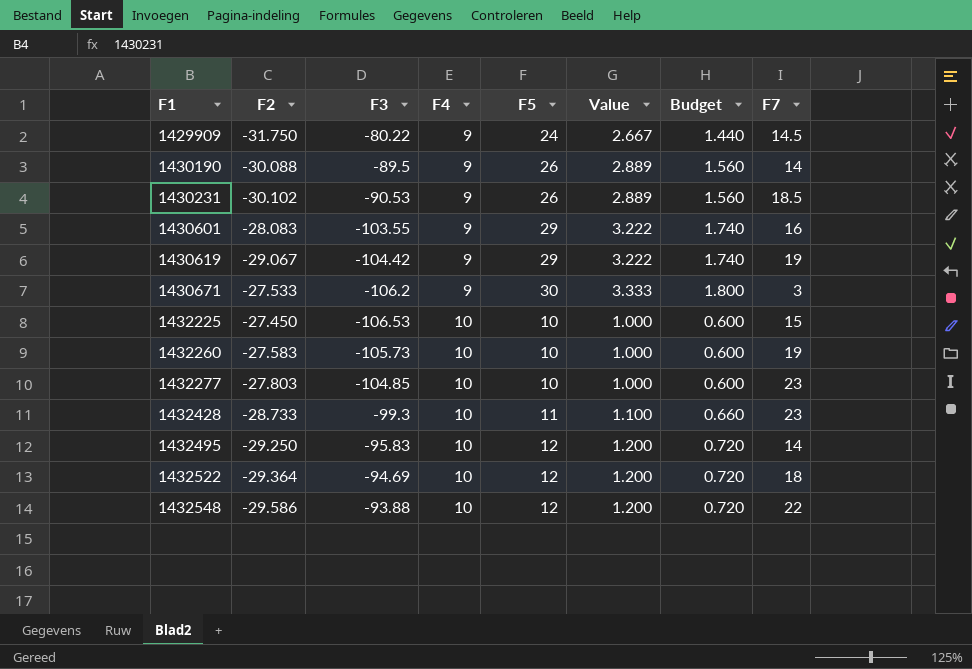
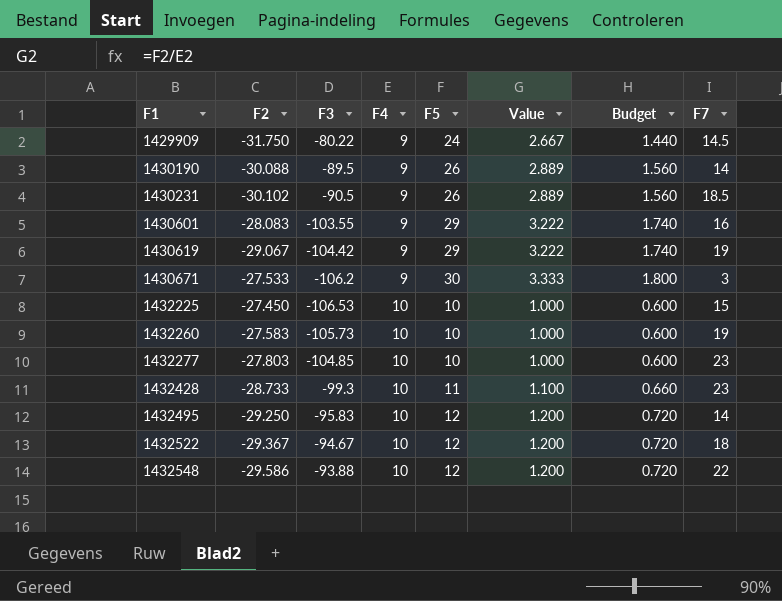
1430231 | F3: -90.53 -> -90.5
1432522 | F2: -29.364 -> -29.367
1432522 | F3: -94.69 -> -94.67

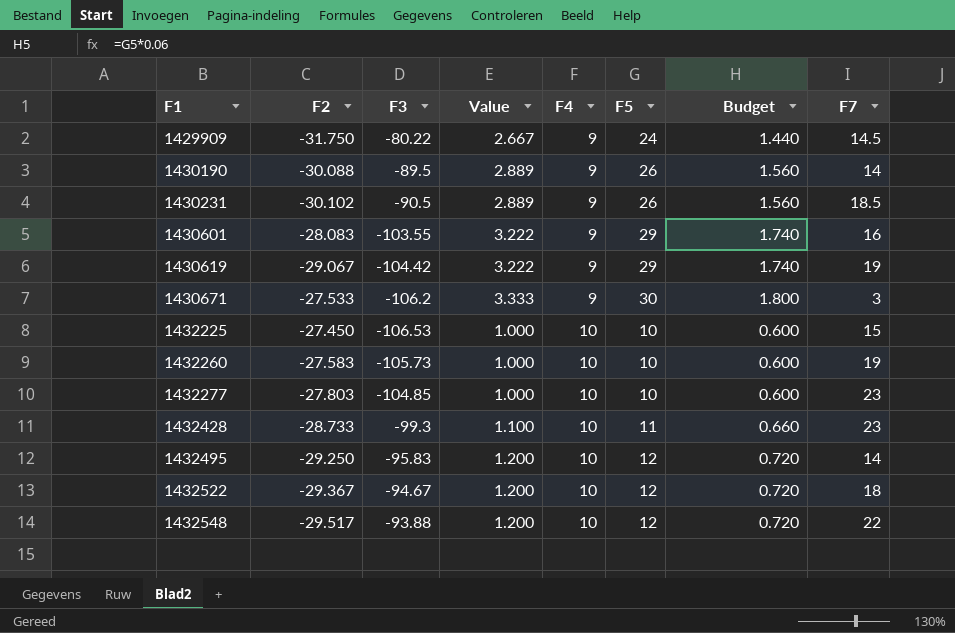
column Value | position: 6 -> 4
1432548 | F2: -29.586 -> -29.517

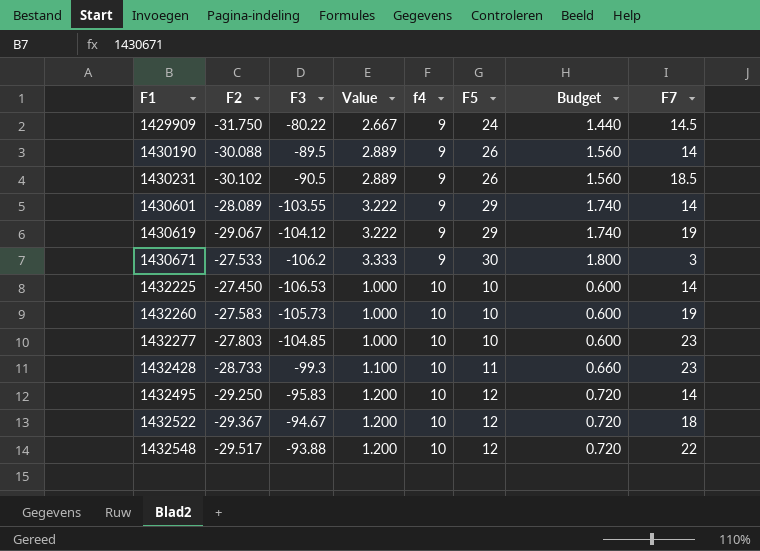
column name: F4 -> f4
1430601 | F2: -28.083 -> -28.089
1430601 | F7: 16 -> 14
1430619 | F3: -104.42 -> -104.12
1432225 | F7: 15 -> 14

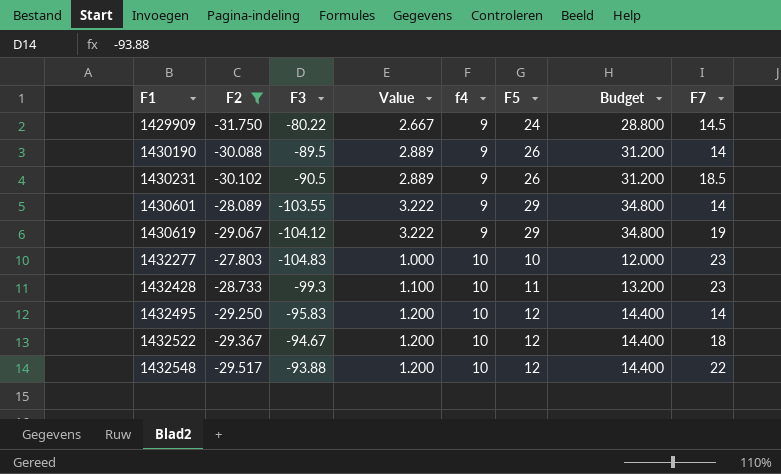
filter: none -> F2 <= -27.803
column Budget | formula: [F5] * 0.06 -> [F5] * 1.2
1432277 | F3: -104.85 -> -104.83

